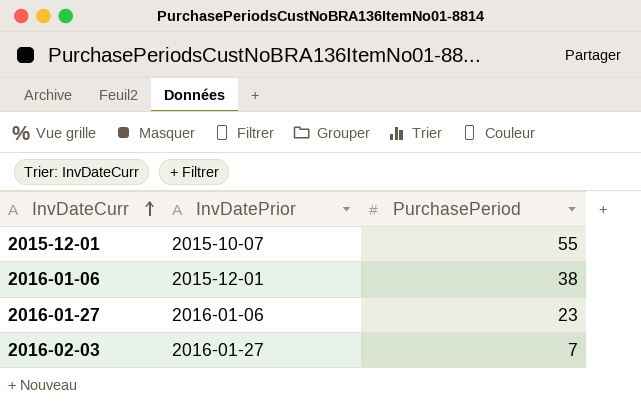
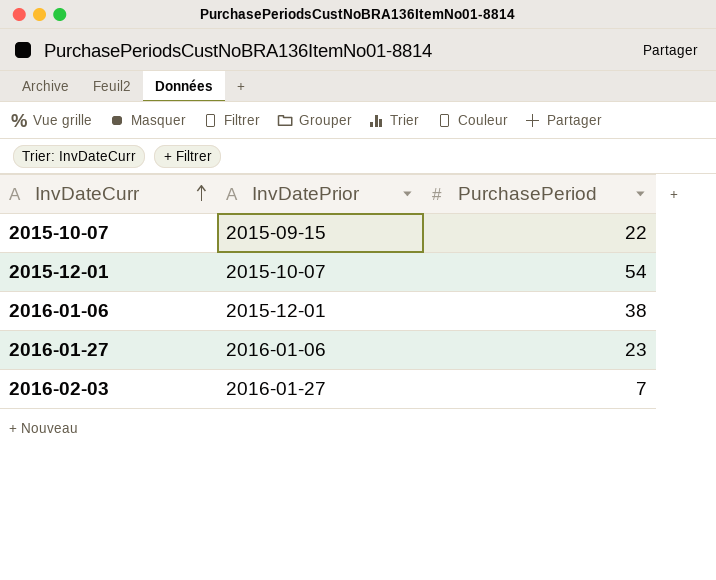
row 2015-10-07: none -> 2015-09-15 | 22
2015-12-01 | PurchasePeriod: 55 -> 54

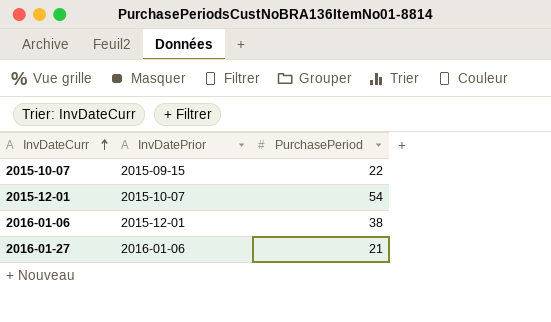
row 2016-02-03: 2016-01-27 | 7 -> none
2016-01-27 | PurchasePeriod: 23 -> 21

